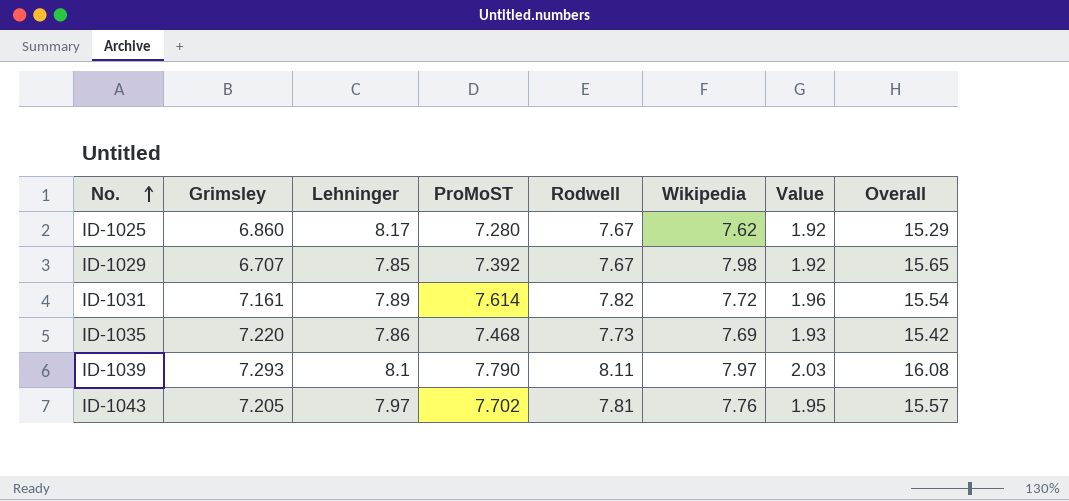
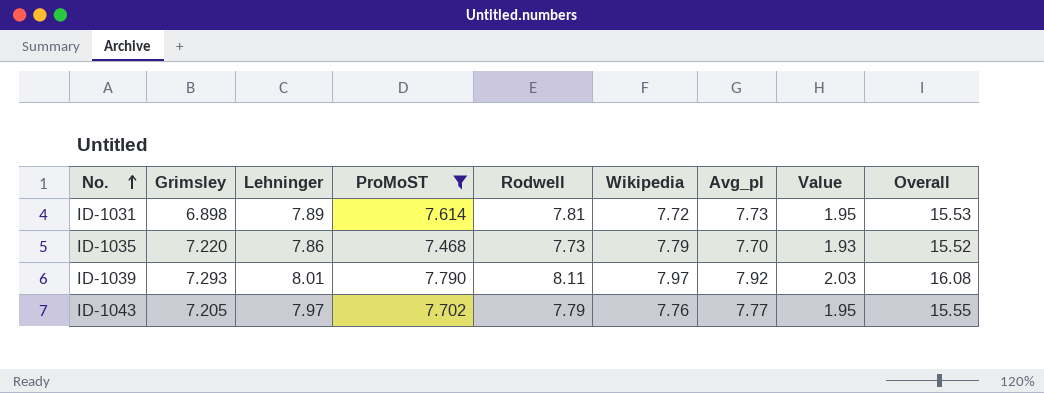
filter: none -> ProMoST >= 7.468
column Avg_pI | position: none -> 7
ID-1031 | Grimsley: 7.161 -> 6.898
ID-1031 | Rodwell: 7.82 -> 7.81
ID-1031 | Value: 1.96 -> 1.95
ID-1031 | Overall: 15.54 -> 15.53
ID-1035 | Wikipedia: 7.69 -> 7.79
ID-1035 | Overall: 15.42 -> 15.52
ID-1039 | Lehninger: 8.1 -> 8.01
ID-1043 | Rodwell: 7.81 -> 7.79
ID-1043 | Overall: 15.57 -> 15.55

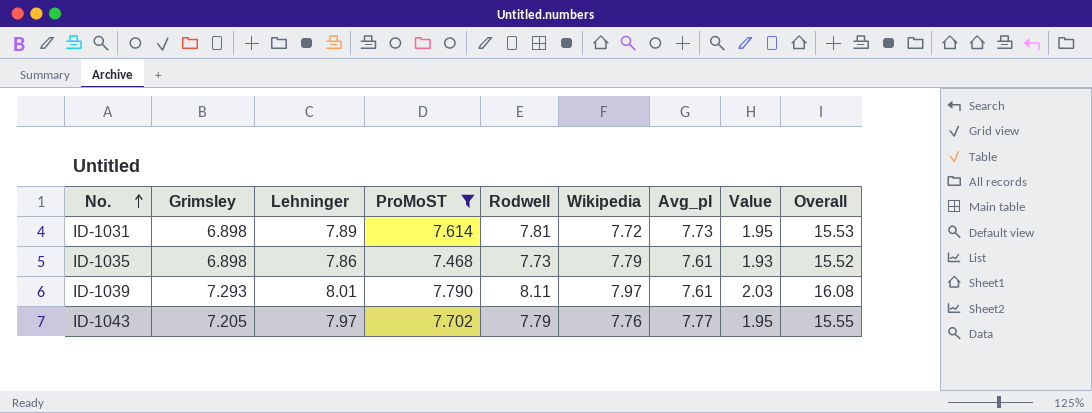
ID-1035 | Grimsley: 7.220 -> 6.898
ID-1035 | Avg_pI: 7.70 -> 7.61
ID-1039 | Avg_pI: 7.92 -> 7.61

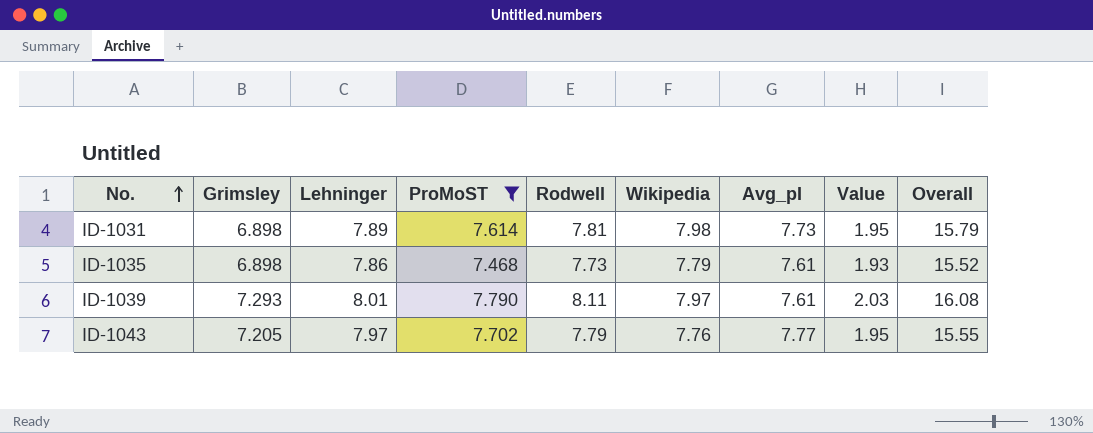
ID-1031 | Wikipedia: 7.72 -> 7.98
ID-1031 | Overall: 15.53 -> 15.79

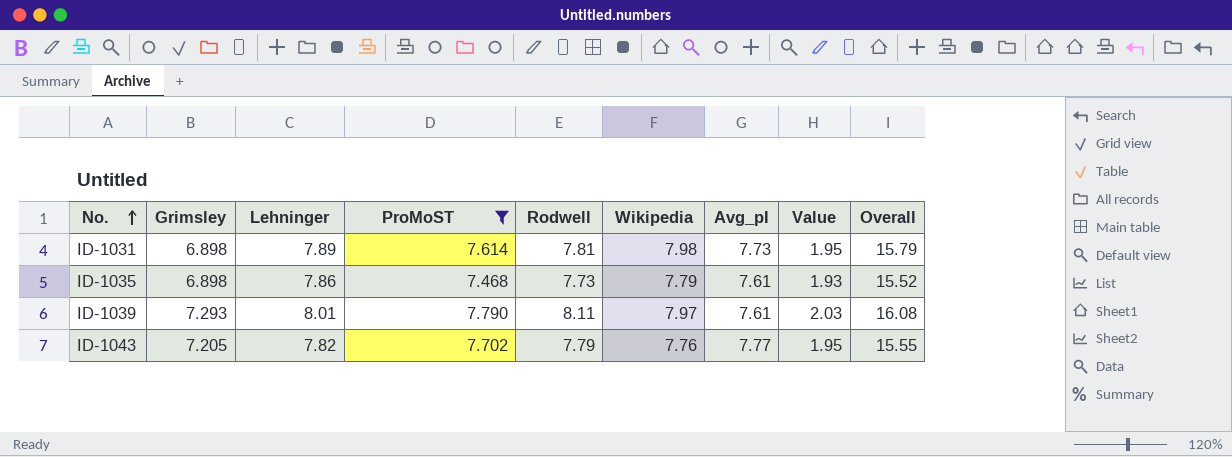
ID-1043 | Lehninger: 7.97 -> 7.82

